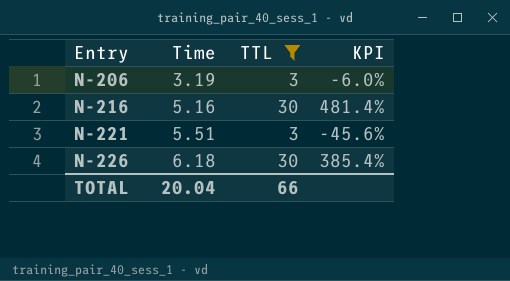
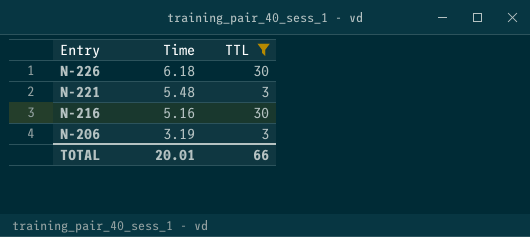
row order: Entry ascending -> Entry descending
column KPI | formula: ([TTL] - [Time]) / [Time] -> none
N-221 | Time: 5.51 -> 5.48
TOTAL | Time: 20.04 -> 20.01

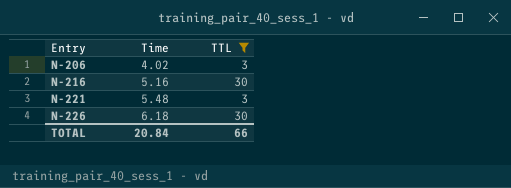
row order: Entry descending -> Entry ascending
N-206 | Time: 3.19 -> 4.02
TOTAL | Time: 20.01 -> 20.84

